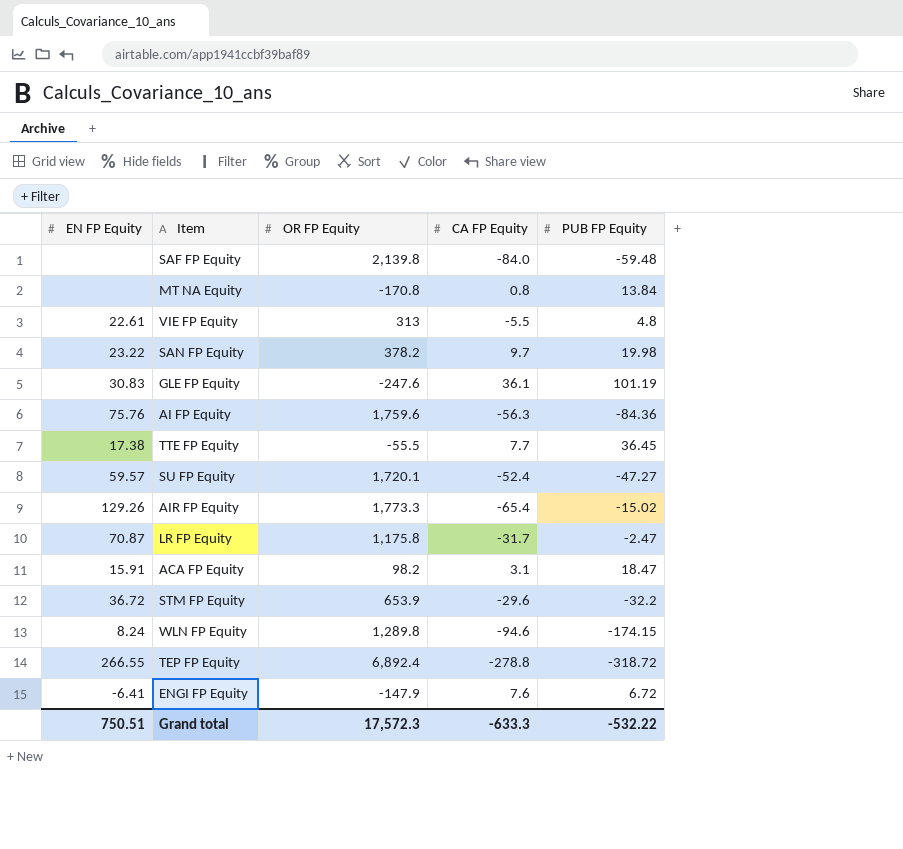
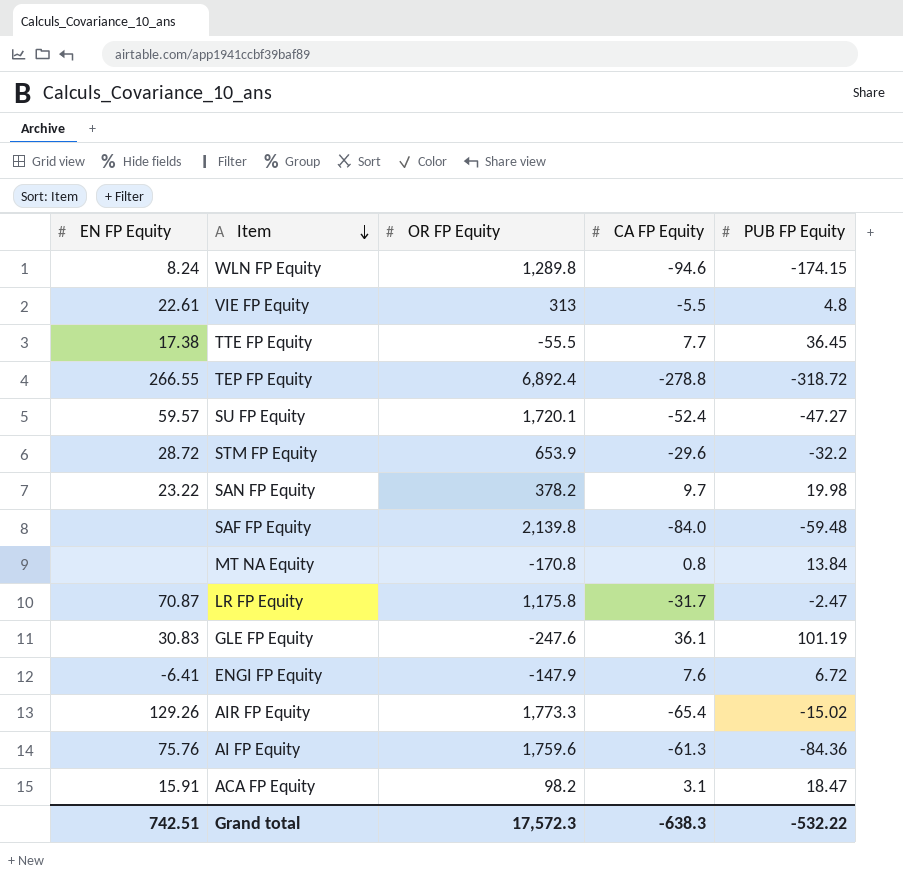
row order: none -> Item descending
STM FP Equity | EN FP Equity: 36.72 -> 28.72
AI FP Equity | CA FP Equity: -56.3 -> -61.3
Grand total | EN FP Equity: 750.51 -> 742.51
Grand total | CA FP Equity: -633.3 -> -638.3

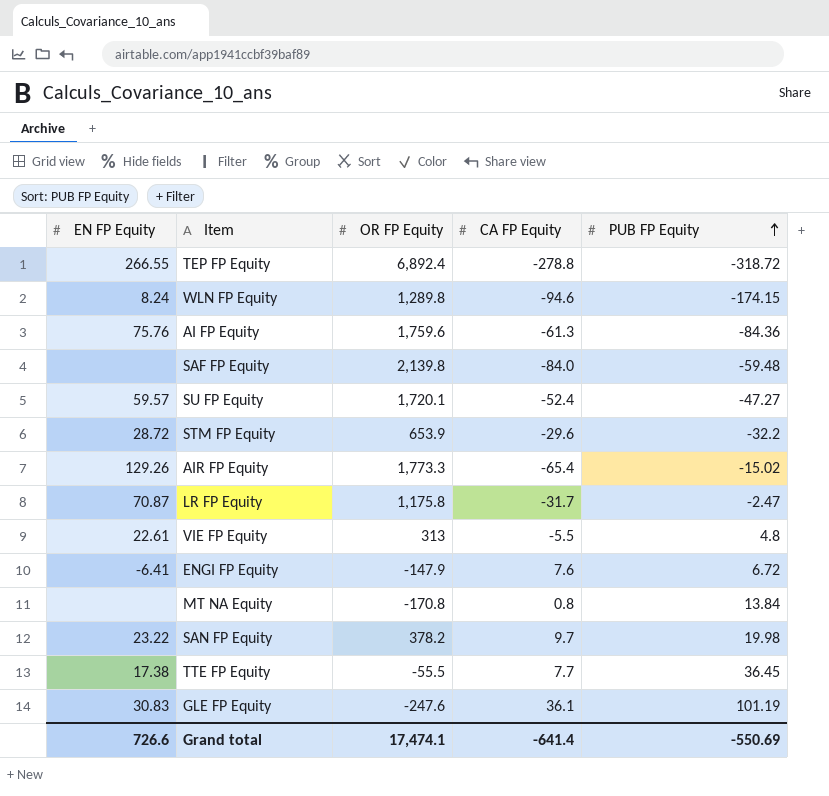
row order: Item descending -> PUB FP Equity ascending
row ACA FP Equity: 15.91 | 98.2 | 3.1 | 18.47 -> none
Grand total | EN FP Equity: 742.51 -> 726.6
Grand total | OR FP Equity: 17,572.3 -> 17,474.1
Grand total | CA FP Equity: -638.3 -> -641.4
Grand total | PUB FP Equity: -532.22 -> -550.69

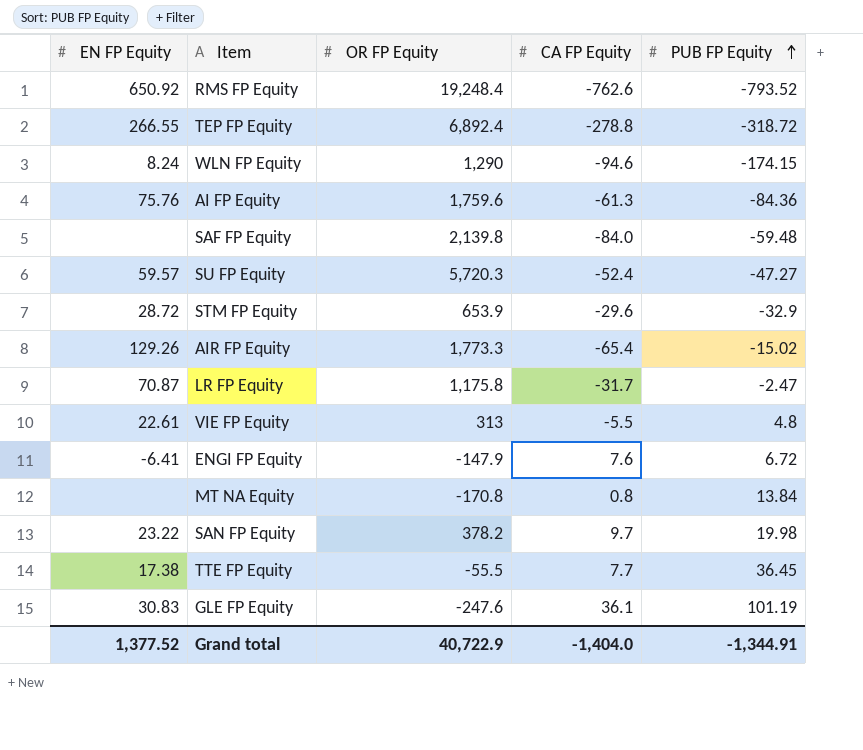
row RMS FP Equity: none -> 650.92 | 19,248.4 | -762.6 | -793.52
WLN FP Equity | OR FP Equity: 1,289.8 -> 1,290
SU FP Equity | OR FP Equity: 1,720.1 -> 5,720.3
STM FP Equity | PUB FP Equity: -32.2 -> -32.9
Grand total | EN FP Equity: 726.6 -> 1,377.52
Grand total | OR FP Equity: 17,474.1 -> 40,722.9
Grand total | CA FP Equity: -641.4 -> -1,404.0
Grand total | PUB FP Equity: -550.69 -> -1,344.91

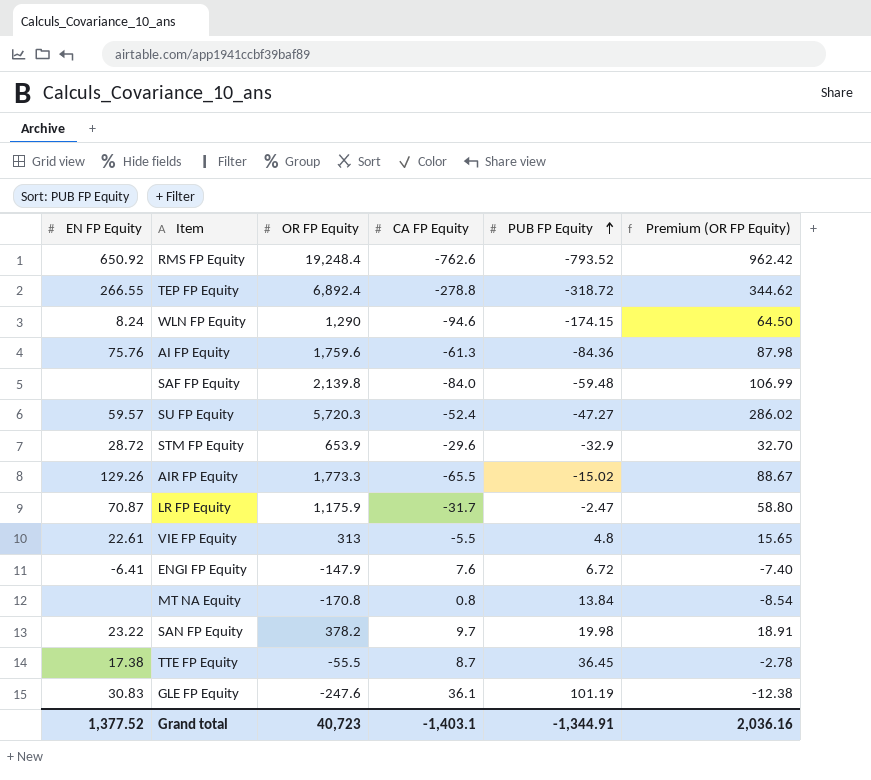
column Premium (OR FP Equity) | formula: none -> [OR FP Equity] * 0.05
AIR FP Equity | CA FP Equity: -65.4 -> -65.5
LR FP Equity | OR FP Equity: 1,175.8 -> 1,175.9
TTE FP Equity | CA FP Equity: 7.7 -> 8.7
Grand total | OR FP Equity: 40,722.9 -> 40,723
Grand total | CA FP Equity: -1,404.0 -> -1,403.1

